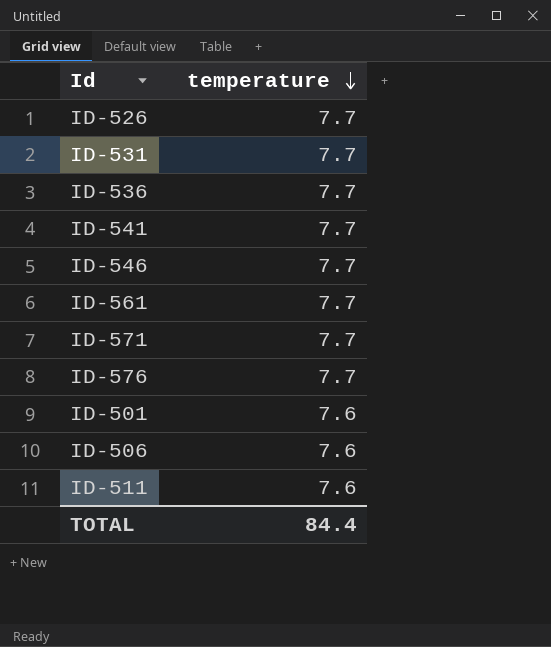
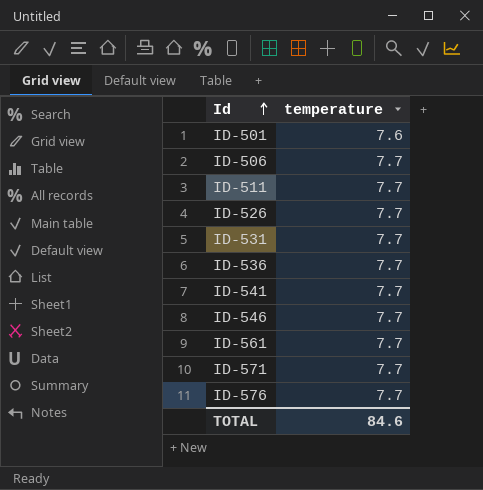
row order: temperature descending -> Id ascending
ID-506 | temperature: 7.6 -> 7.7
ID-511 | temperature: 7.6 -> 7.7
TOTAL | temperature: 84.4 -> 84.6

